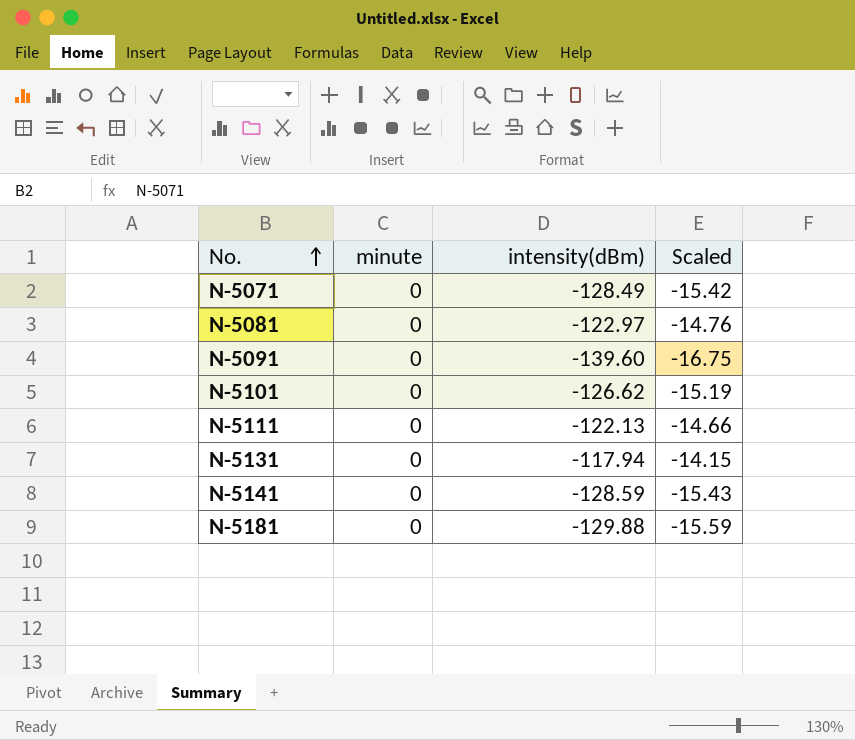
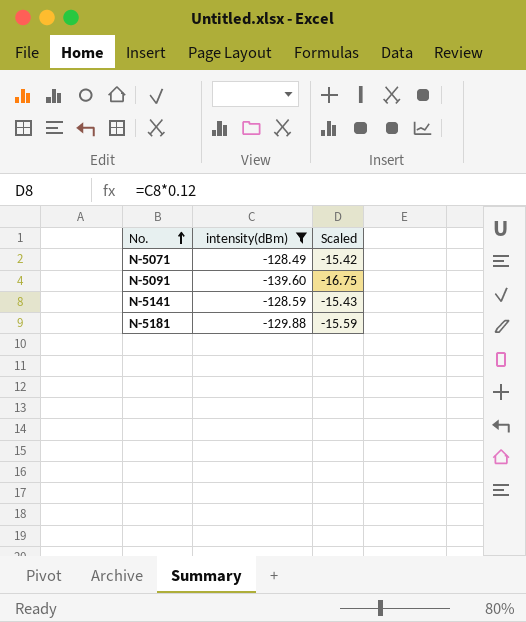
filter: none -> intensity(dBm) <= -128.49
column minute | position: 2 -> none

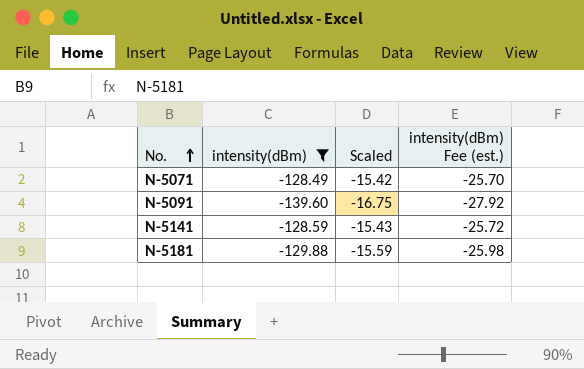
column intensity(dBm) Fee (est.) | formula: none -> [intensity(dBm)] * 0.2

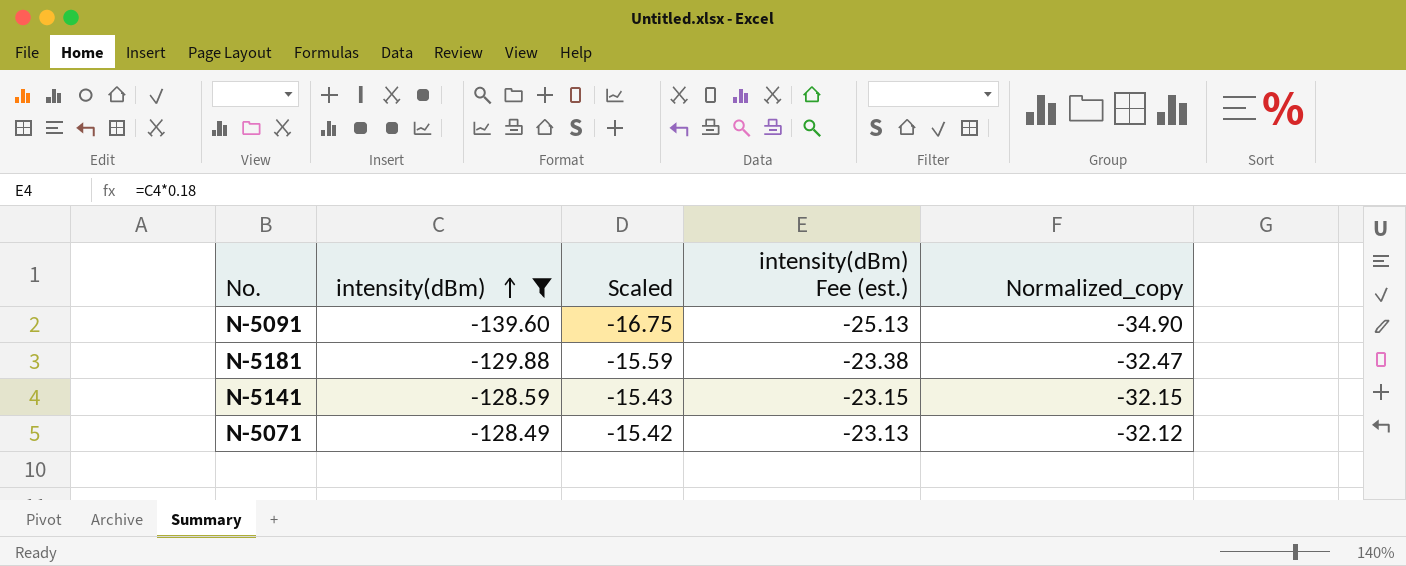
row order: No. ascending -> intensity(dBm) ascending
column intensity(dBm) Fee (est.) | formula: [intensity(dBm)] * 0.2 -> [intensity(dBm)] * 0.18
column Normalized_copy | formula: none -> [intensity(dBm)] * 0.25

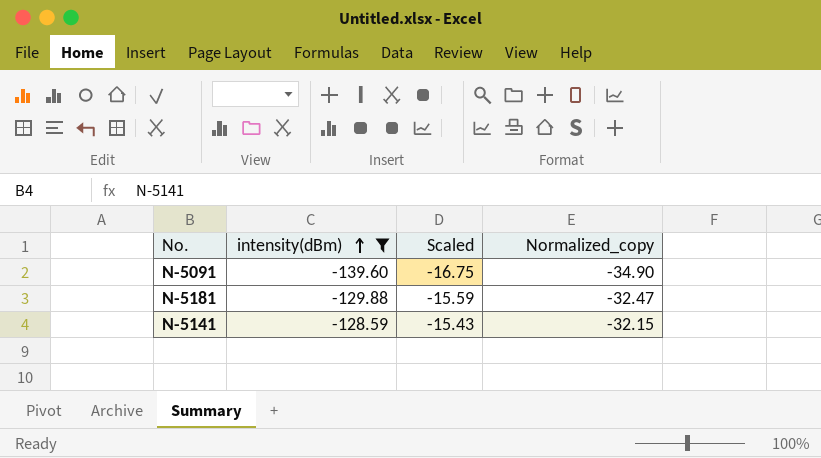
column intensity(dBm) Fee (est.) | formula: [intensity(dBm)] * 0.18 -> none
row N-5071: -128.49 | -15.42 | -23.13 | -32.12 -> none

